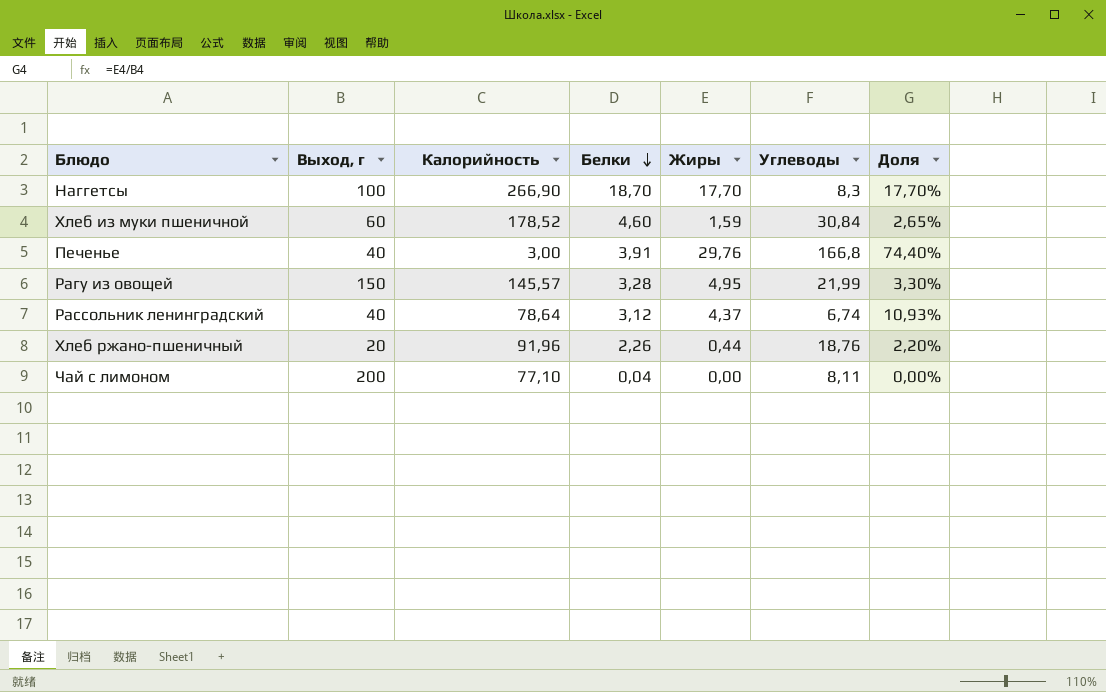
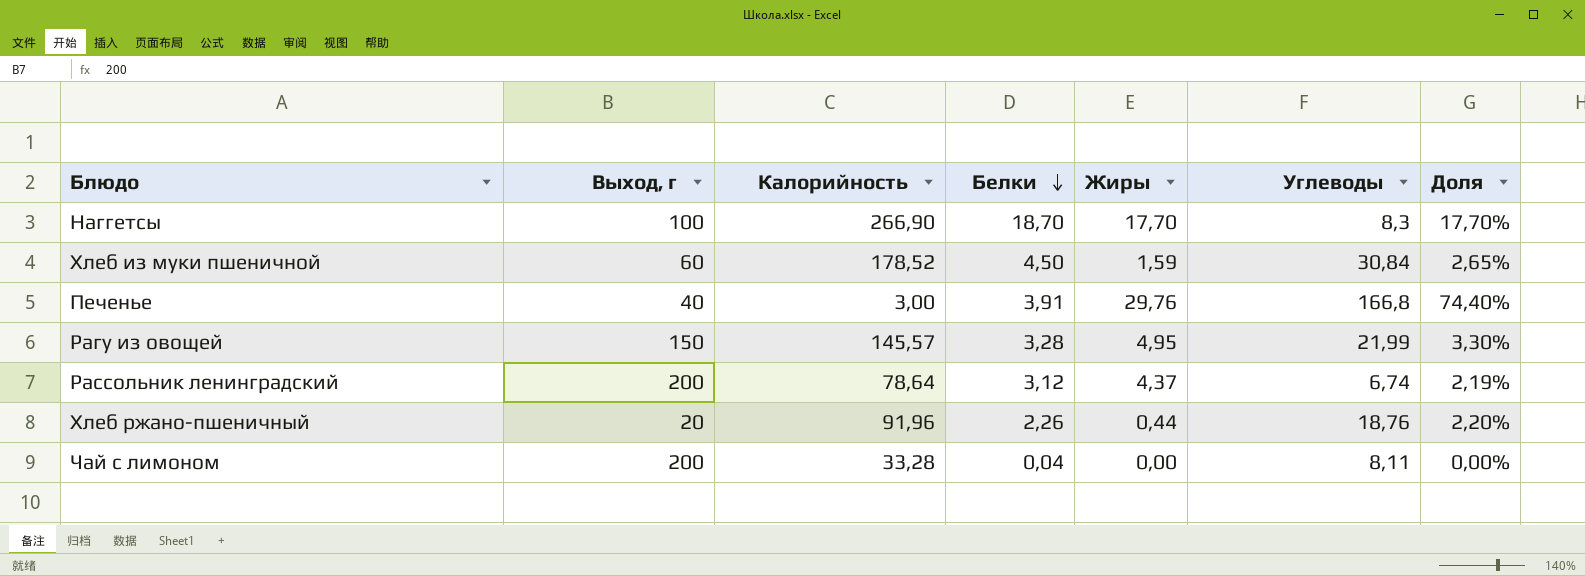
Хлеб из муки пшеничной | Белки: 4,60 -> 4,50
Рассольник ленинградский | Выход, г: 40 -> 200
Рассольник ленинградский | Доля: 10,93% -> 2,19%
Чай с лимоном | Калорийность: 77,10 -> 33,28

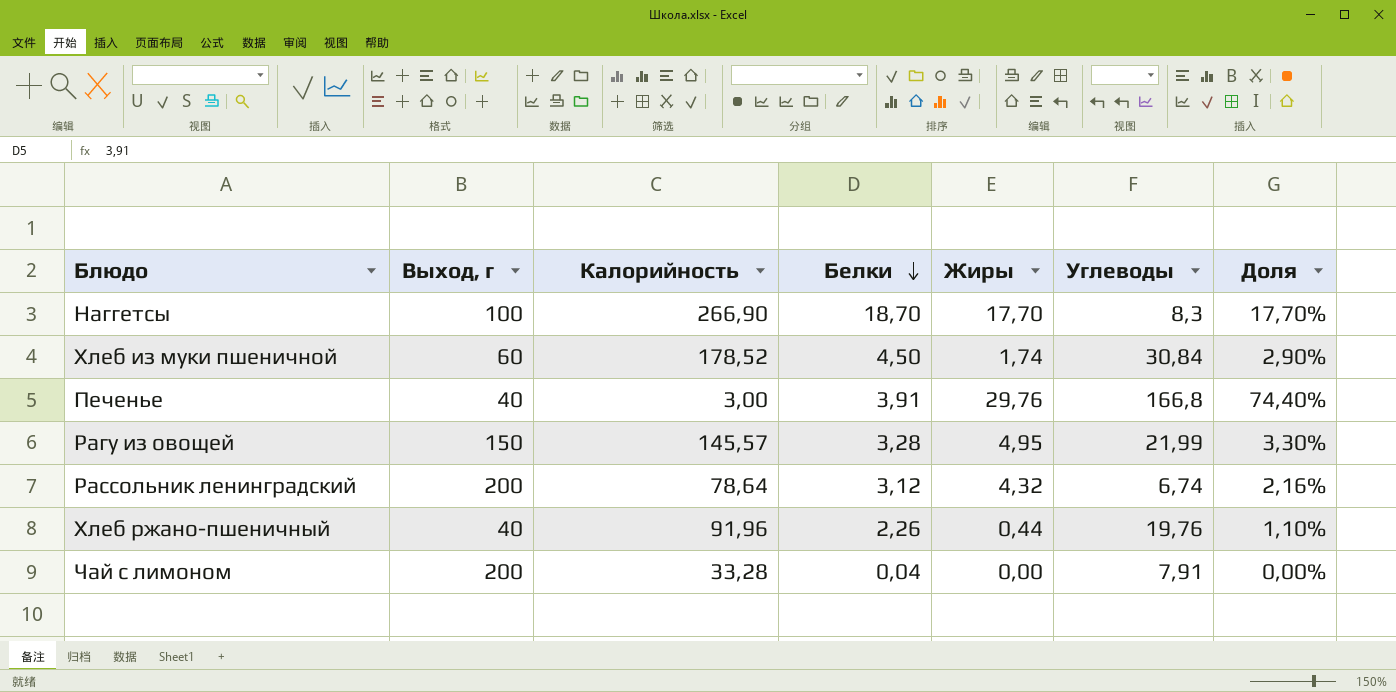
Хлеб из муки пшеничной | Жиры: 1,59 -> 1,74
Хлеб из муки пшеничной | Доля: 2,65% -> 2,90%
Рассольник ленинградский | Жиры: 4,37 -> 4,32
Рассольник ленинградский | Доля: 2,19% -> 2,16%
Хлеб ржано-пшеничный | Выход, г: 20 -> 40
Хлеб ржано-пшеничный | Углеводы: 18,76 -> 19,76
Хлеб ржано-пшеничный | Доля: 2,20% -> 1,10%
Чай с лимоном | Углеводы: 8,11 -> 7,91

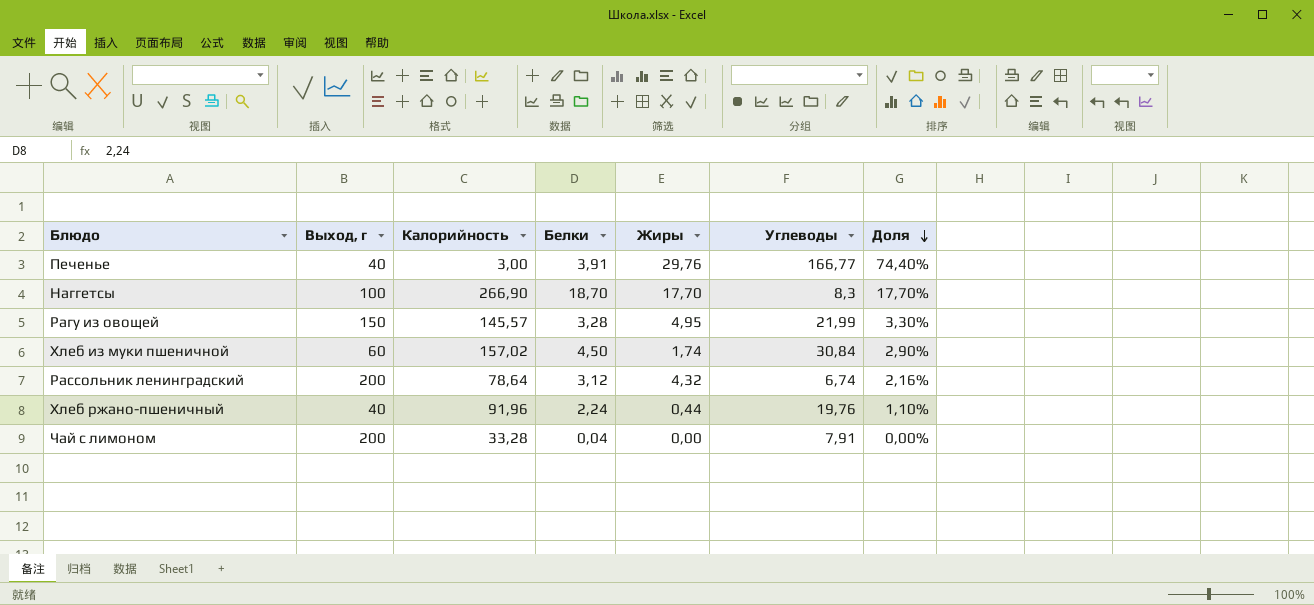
row order: Белки descending -> Доля descending
Печенье | Углеводы: 166,8 -> 166,77
Хлеб из муки пшеничной | Калорийность: 178,52 -> 157,02
Хлеб ржано-пшеничный | Белки: 2,26 -> 2,24

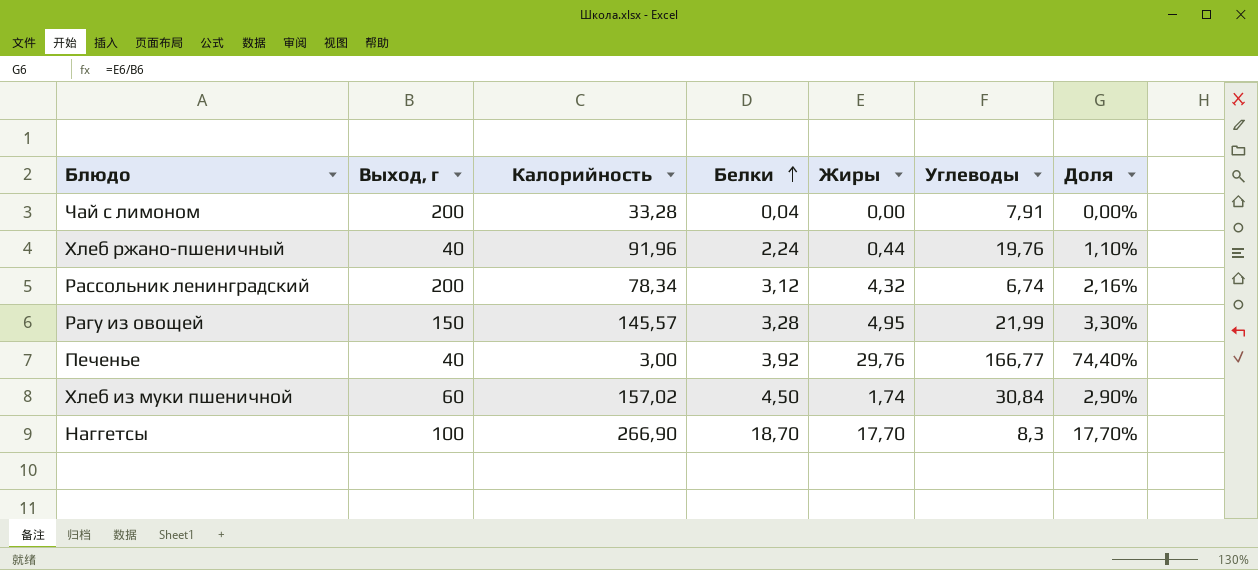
row order: Доля descending -> Белки ascending
Рассольник ленинградский | Калорийность: 78,64 -> 78,34
Печенье | Белки: 3,91 -> 3,92

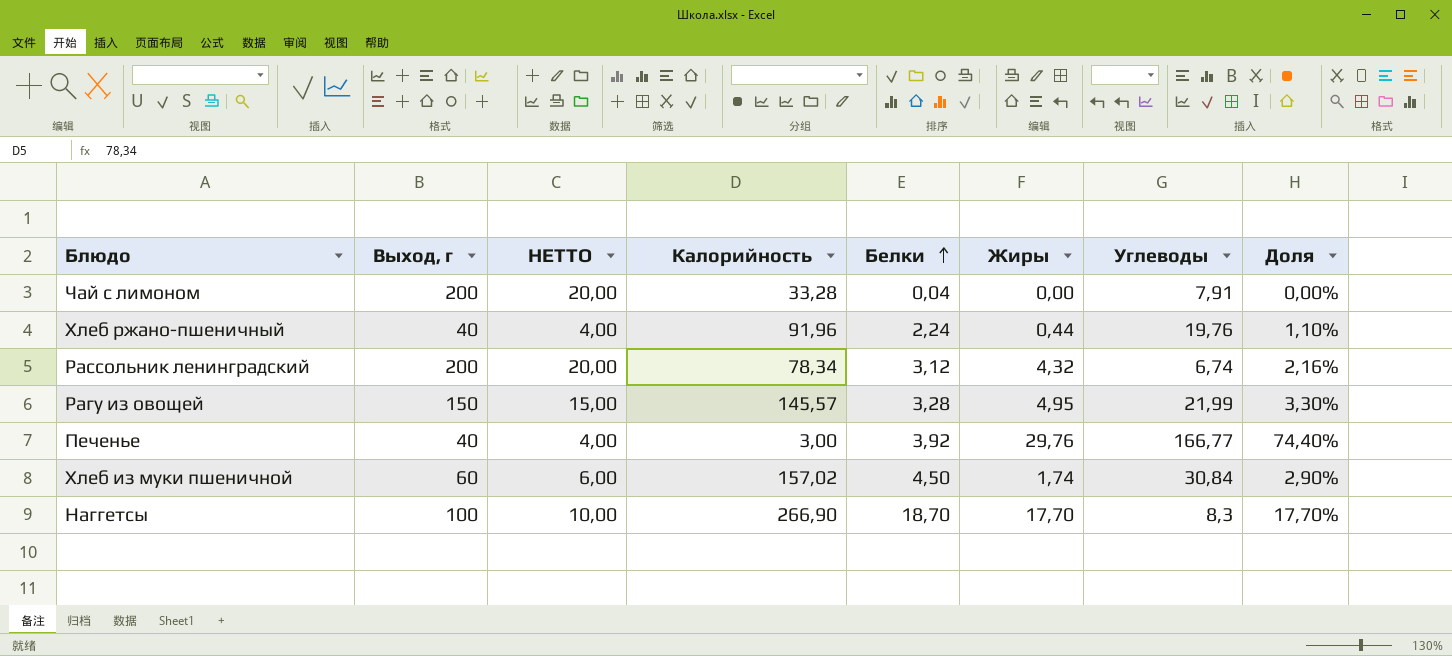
column НЕТТО | formula: none -> [Выход, г] * 0,1

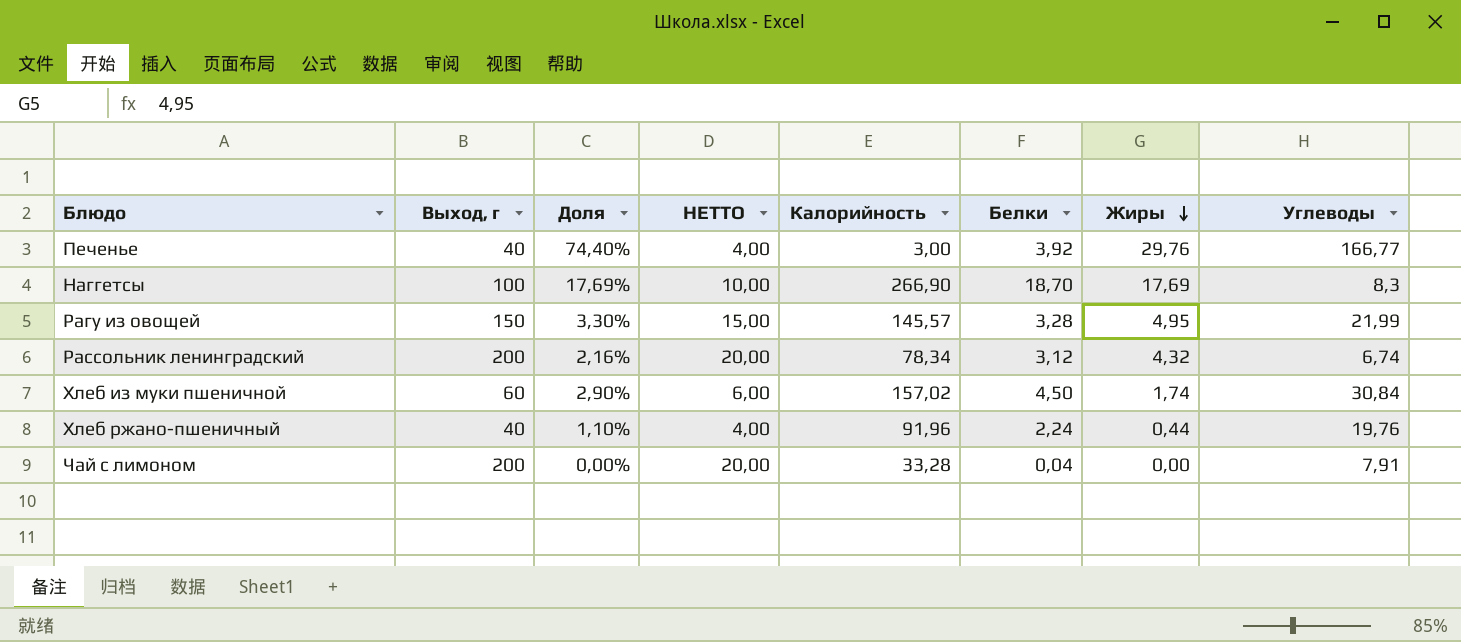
row order: Белки ascending -> Жиры descending
column Доля | position: 8 -> 3
Наггетсы | Доля: 17,70% -> 17,69%
Наггетсы | Жиры: 17,70 -> 17,69

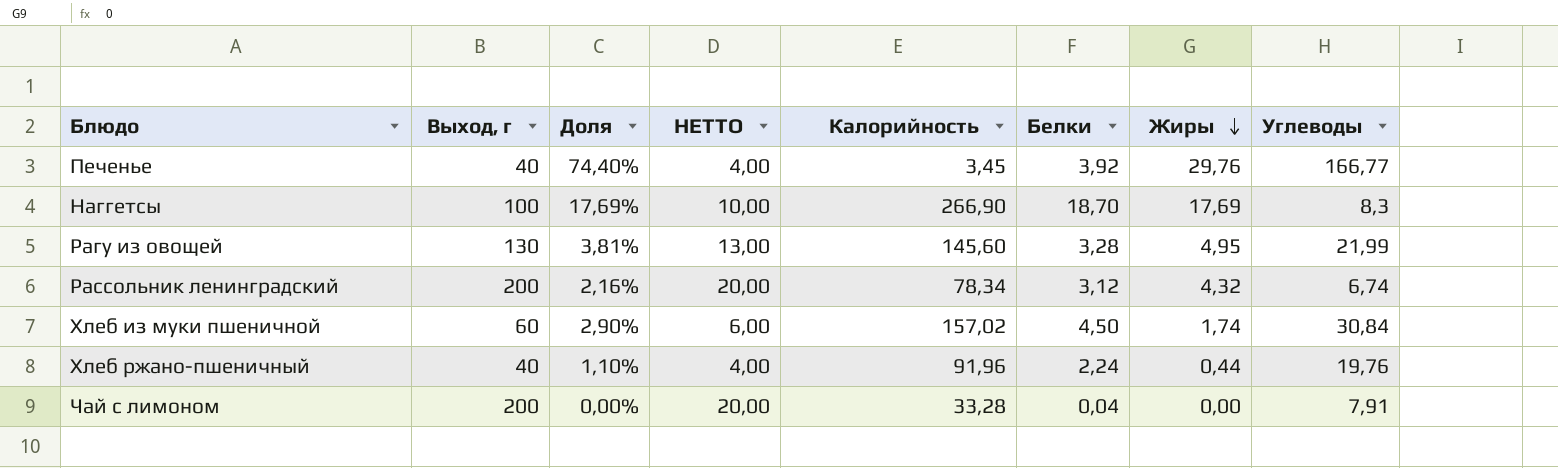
Печенье | Калорийность: 3,00 -> 3,45
Рагу из овощей | Выход, г: 150 -> 130
Рагу из овощей | Доля: 3,30% -> 3,81%
Рагу из овощей | НЕТТО: 15,00 -> 13,00
Рагу из овощей | Калорийность: 145,57 -> 145,60

